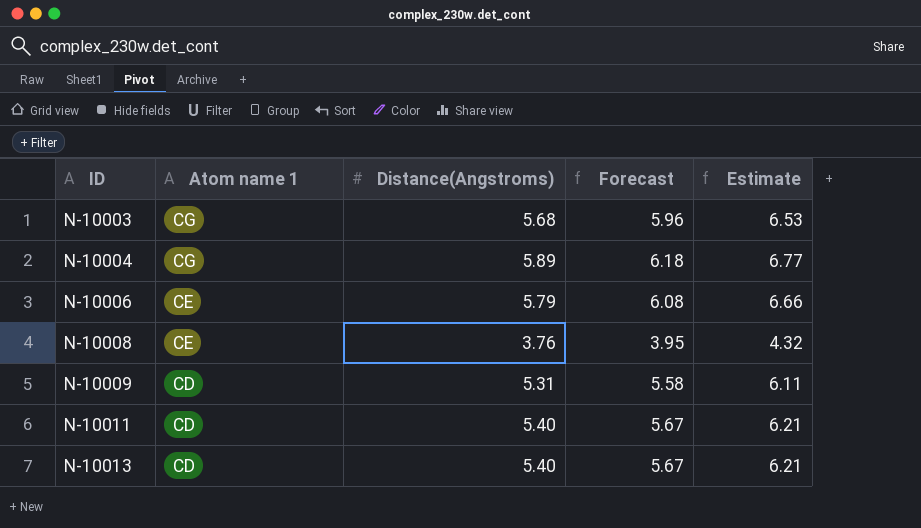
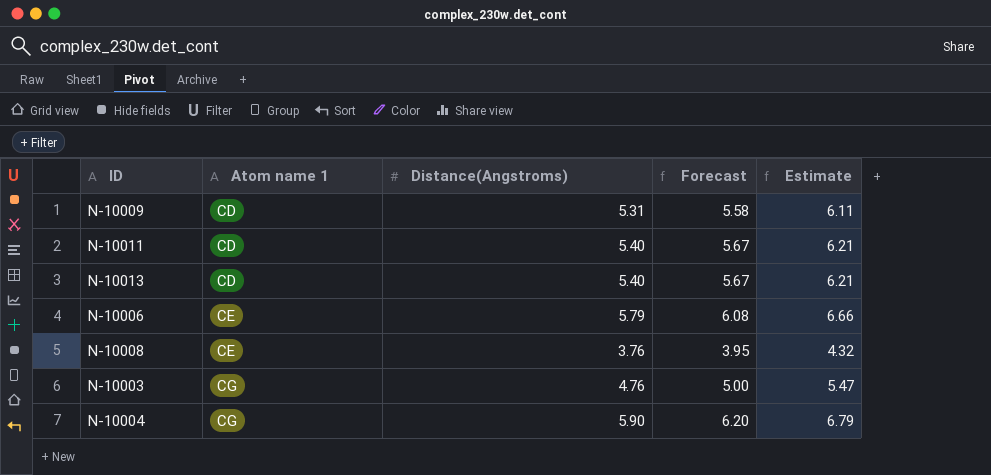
row order: ID ascending -> Atom name 1 ascending
N-10003 | Distance(Angstroms): 5.68 -> 4.76
N-10003 | Forecast: 5.96 -> 5.00
N-10003 | Estimate: 6.53 -> 5.47
N-10004 | Distance(Angstroms): 5.89 -> 5.90
N-10004 | Forecast: 6.18 -> 6.20
N-10004 | Estimate: 6.77 -> 6.79

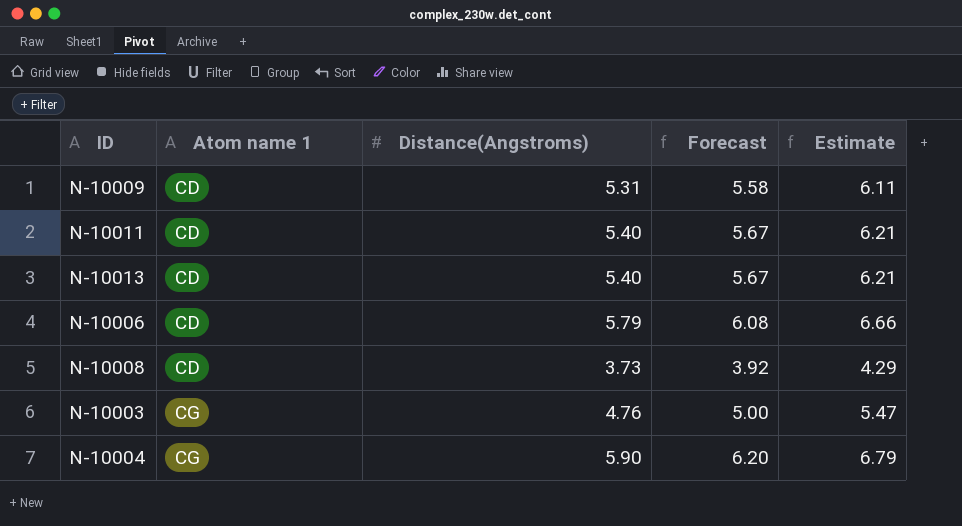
N-10006 | Atom name 1: CE -> CD
N-10008 | Atom name 1: CE -> CD
N-10008 | Distance(Angstroms): 3.76 -> 3.73
N-10008 | Forecast: 3.95 -> 3.92
N-10008 | Estimate: 4.32 -> 4.29

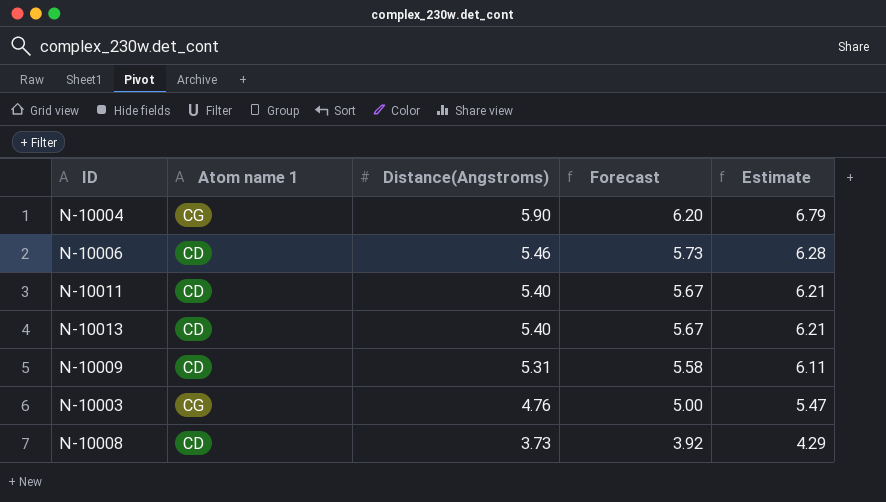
row order: Atom name 1 ascending -> Distance(Angstroms) descending
N-10006 | Distance(Angstroms): 5.79 -> 5.46
N-10006 | Forecast: 6.08 -> 5.73
N-10006 | Estimate: 6.66 -> 6.28

